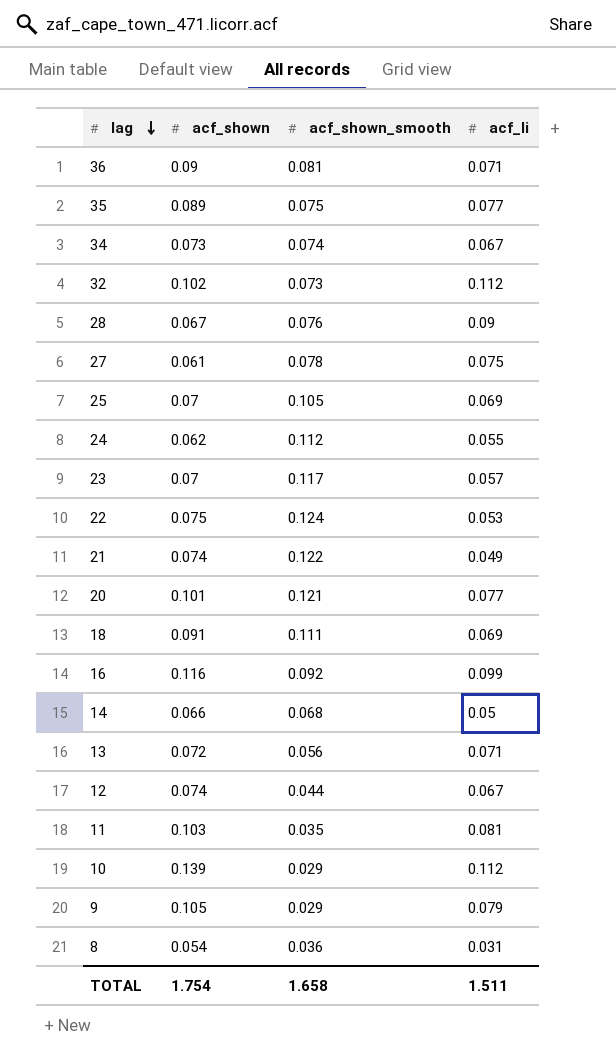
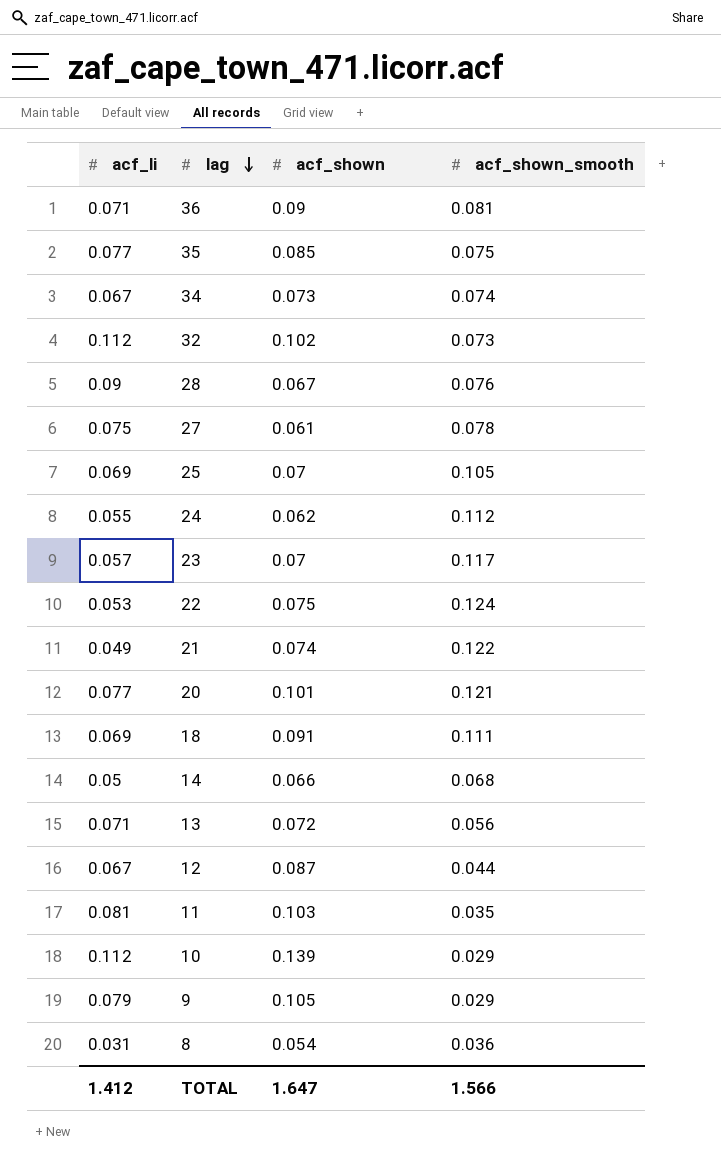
column acf_li | position: 4 -> 1
row 16: 0.116 | 0.092 | 0.099 -> none
35 | acf_shown: 0.089 -> 0.085
12 | acf_shown: 0.074 -> 0.087
TOTAL | acf_li: 1.511 -> 1.412
TOTAL | acf_shown: 1.754 -> 1.647
TOTAL | acf_shown_smooth: 1.658 -> 1.566

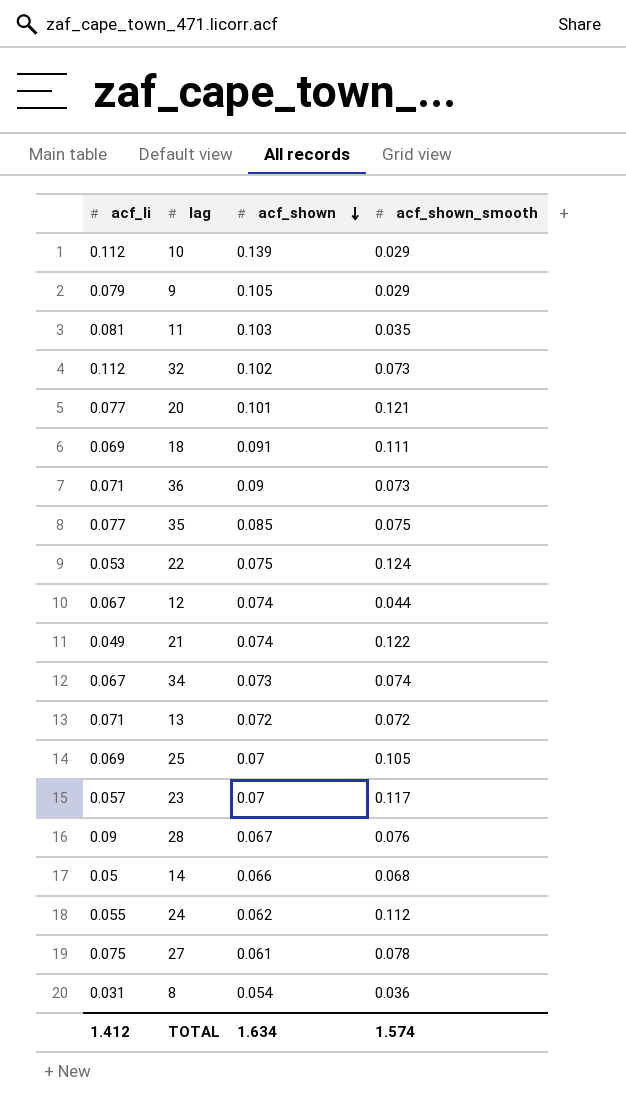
row order: lag descending -> acf_shown descending
36 | acf_shown_smooth: 0.081 -> 0.073
12 | acf_shown: 0.087 -> 0.074
13 | acf_shown_smooth: 0.056 -> 0.072
TOTAL | acf_shown: 1.647 -> 1.634
TOTAL | acf_shown_smooth: 1.566 -> 1.574

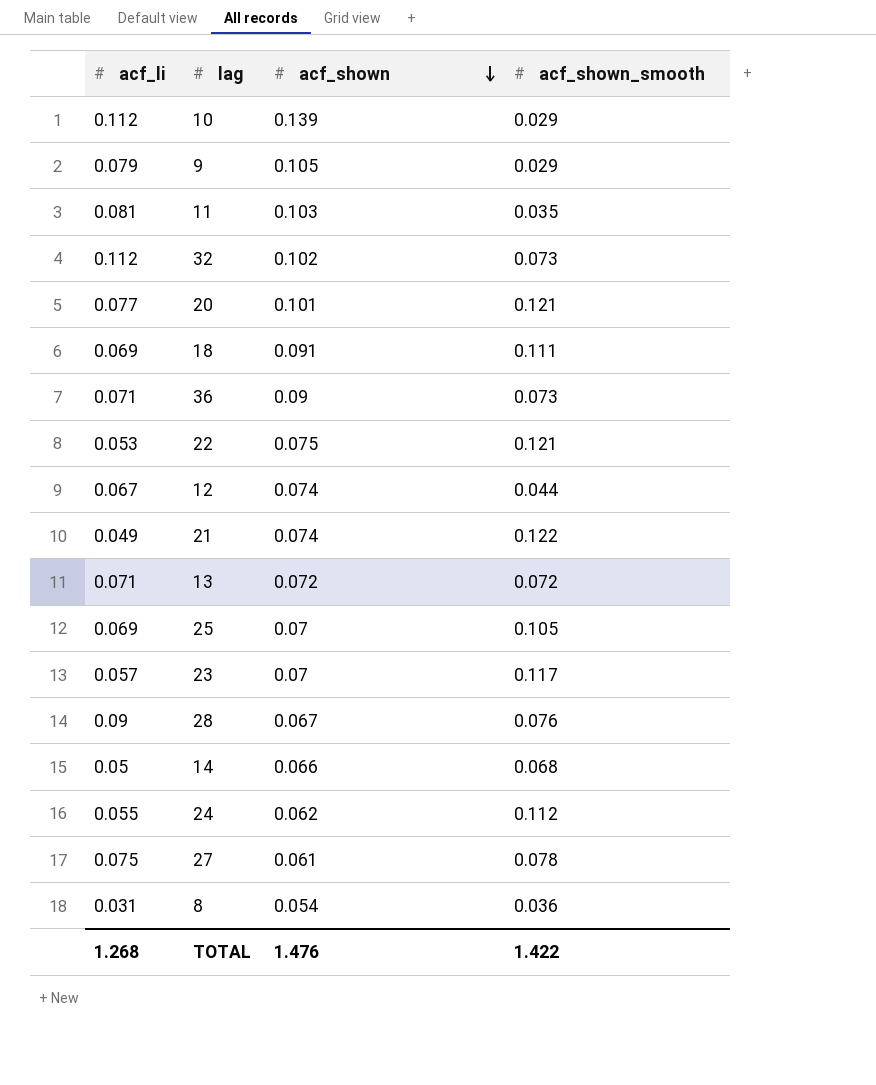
row 35: 0.077 | 0.085 | 0.075 -> none
row 34: 0.067 | 0.073 | 0.074 -> none
22 | acf_shown_smooth: 0.124 -> 0.121
TOTAL | acf_li: 1.412 -> 1.268
TOTAL | acf_shown: 1.634 -> 1.476
TOTAL | acf_shown_smooth: 1.574 -> 1.422

